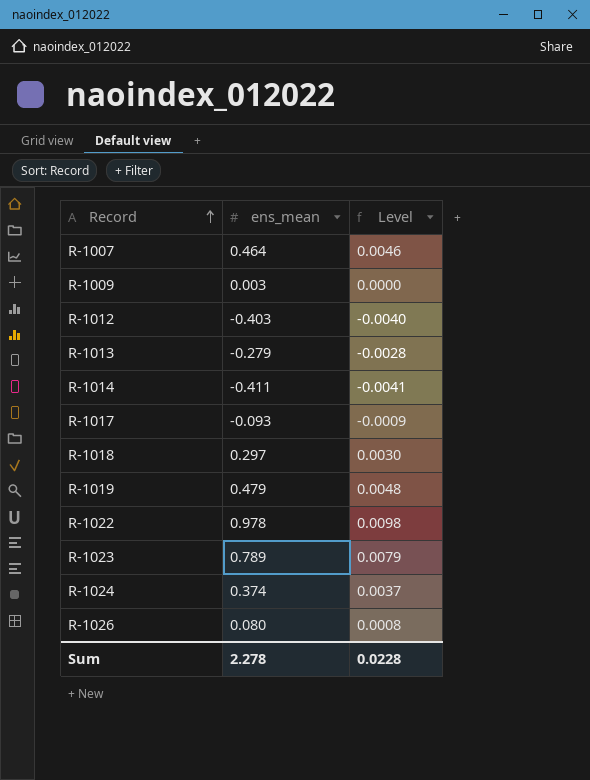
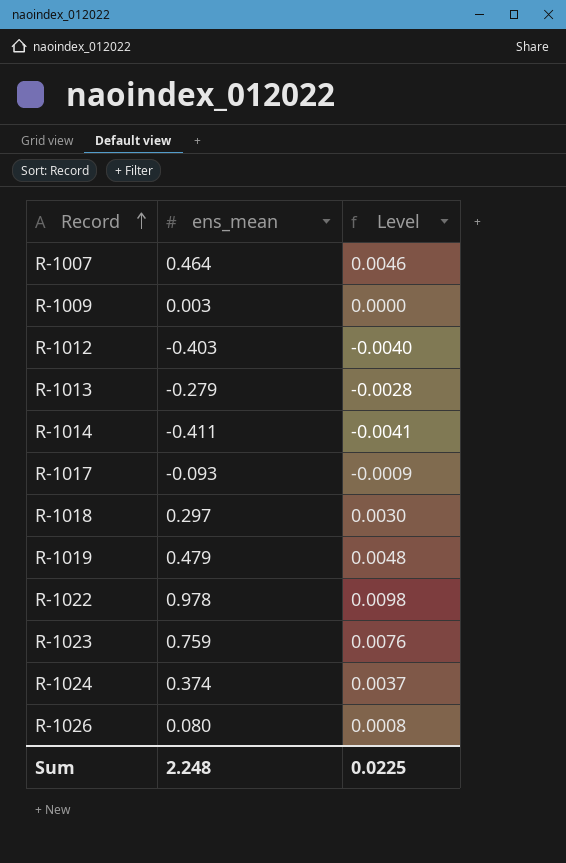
R-1023 | ens_mean: 0.789 -> 0.759
R-1023 | Level: 0.0079 -> 0.0076
Sum | ens_mean: 2.278 -> 2.248
Sum | Level: 0.0228 -> 0.0225

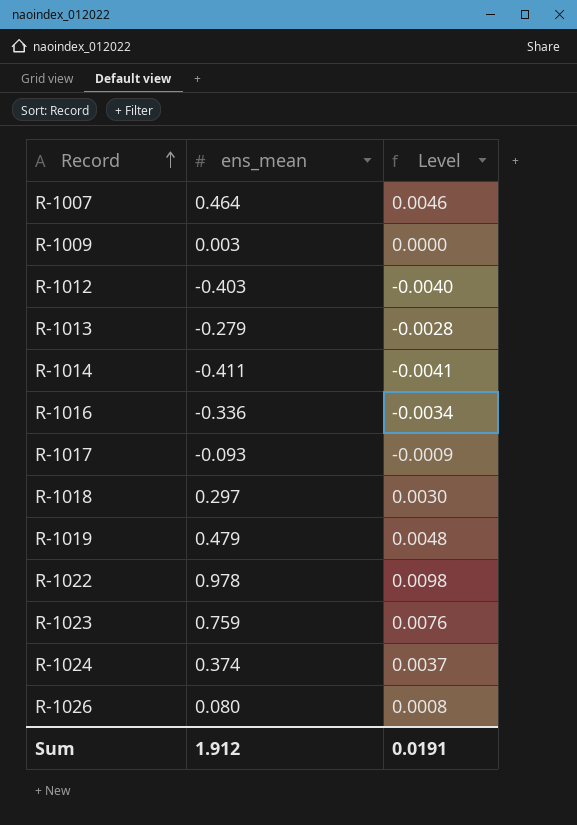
row R-1016: none -> -0.336 | -0.0034
Sum | ens_mean: 2.248 -> 1.912
Sum | Level: 0.0225 -> 0.0191

